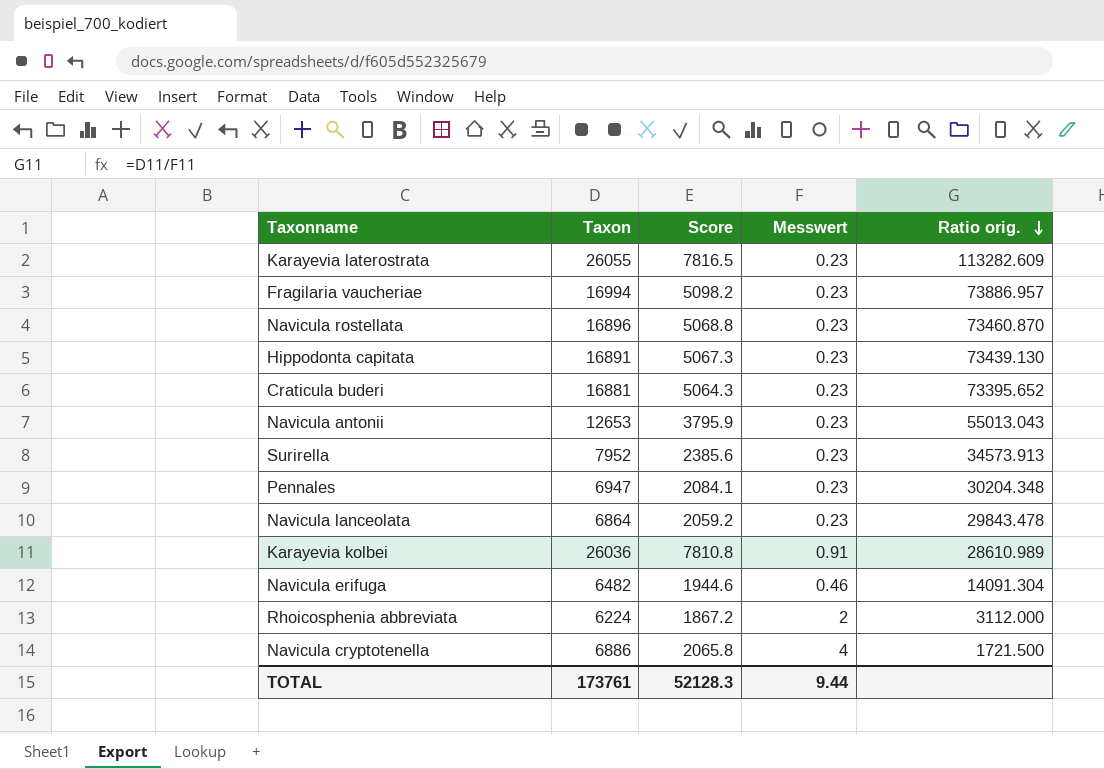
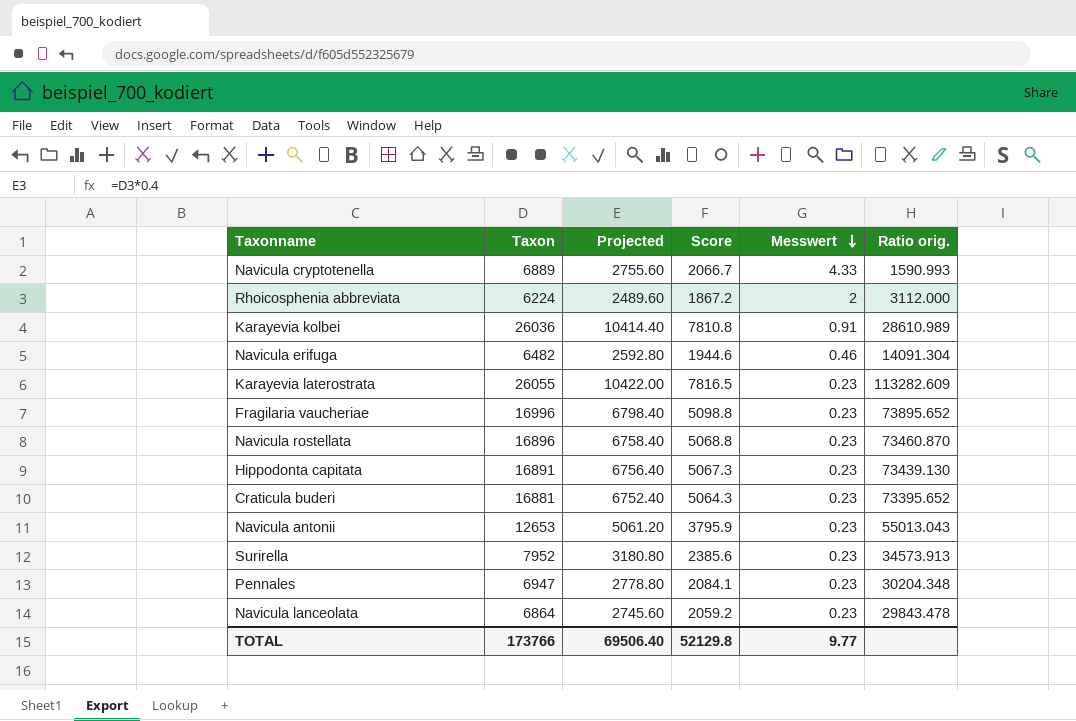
row order: Ratio orig. descending -> Messwert descending
column Projected | formula: none -> [Taxon] * 0.4
Navicula cryptotenella | Taxon: 6886 -> 6889
Navicula cryptotenella | Score: 2065.8 -> 2066.7
Navicula cryptotenella | Messwert: 4 -> 4.33
Navicula cryptotenella | Ratio orig.: 1721.500 -> 1590.993
Fragilaria vaucheriae | Taxon: 16994 -> 16996
Fragilaria vaucheriae | Score: 5098.2 -> 5098.8
Fragilaria vaucheriae | Ratio orig.: 73886.957 -> 73895.652
TOTAL | Taxon: 173761 -> 173766
TOTAL | Score: 52128.3 -> 52129.8
TOTAL | Messwert: 9.44 -> 9.77

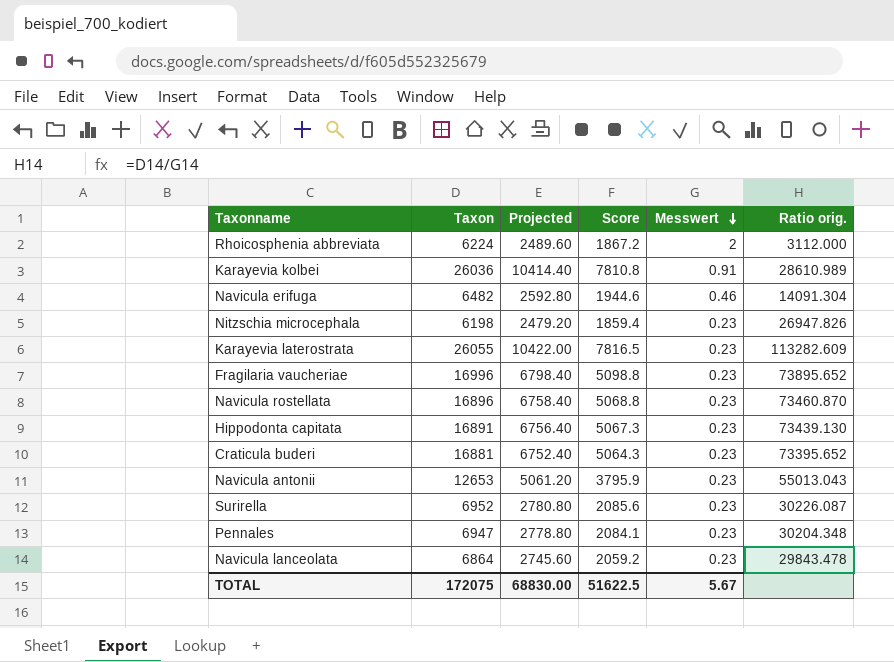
row Navicula cryptotenella: 6889 | 2755.60 | 2066.7 | 4.33 | 1590.993 -> none
row Nitzschia microcephala: none -> 6198 | 2479.20 | 1859.4 | 0.23 | 26947.826
Surirella | Taxon: 7952 -> 6952
Surirella | Projected: 3180.80 -> 2780.80
Surirella | Score: 2385.6 -> 2085.6
Surirella | Ratio orig.: 34573.913 -> 30226.087
TOTAL | Taxon: 173766 -> 172075
TOTAL | Projected: 69506.40 -> 68830.00
TOTAL | Score: 52129.8 -> 51622.5
TOTAL | Messwert: 9.77 -> 5.67

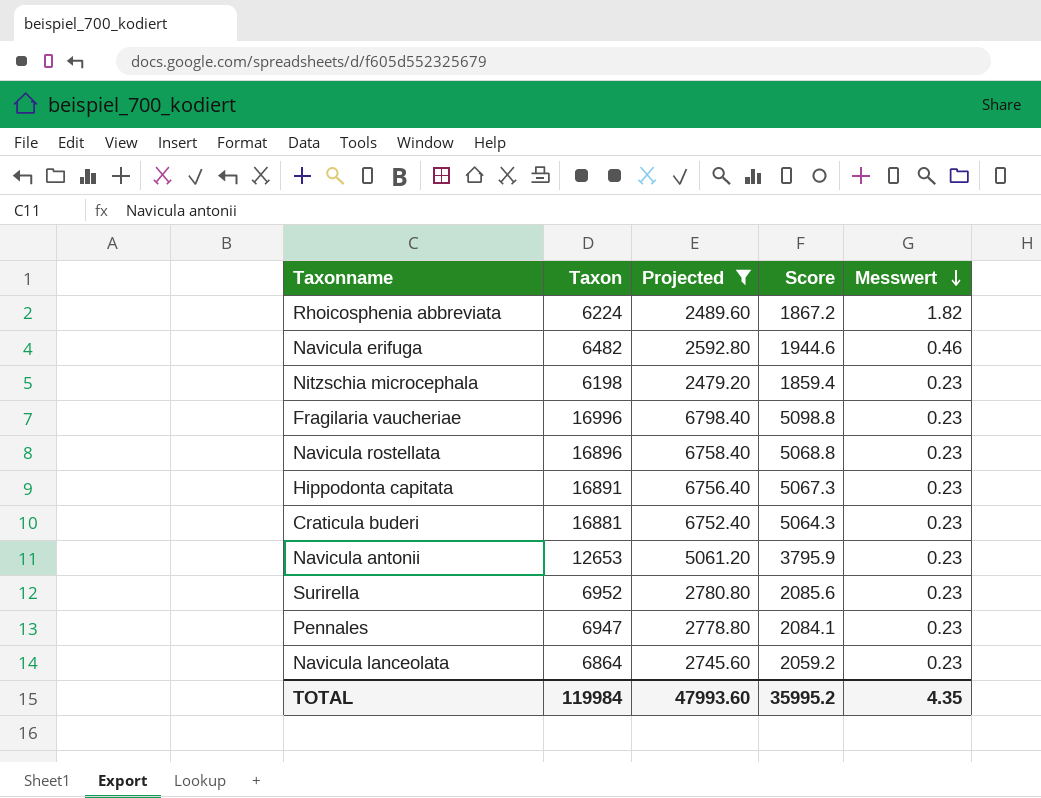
filter: none -> Projected <= 6798.40
column Ratio orig. | formula: [Taxon] / [Messwert] -> none
Rhoicosphenia abbreviata | Messwert: 2 -> 1.82
TOTAL | Taxon: 172075 -> 119984
TOTAL | Projected: 68830.00 -> 47993.60
TOTAL | Score: 51622.5 -> 35995.2
TOTAL | Messwert: 5.67 -> 4.35

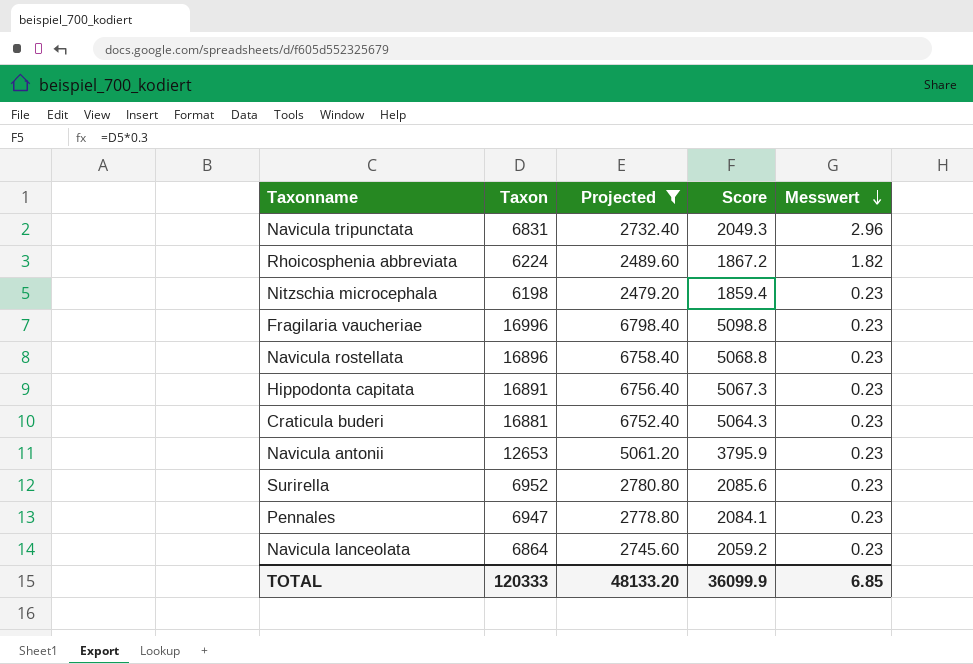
row Navicula erifuga: 6482 | 2592.80 | 1944.6 | 0.46 -> none
row Navicula tripunctata: none -> 6831 | 2732.40 | 2049.3 | 2.96
TOTAL | Taxon: 119984 -> 120333
TOTAL | Projected: 47993.60 -> 48133.20
TOTAL | Score: 35995.2 -> 36099.9
TOTAL | Messwert: 4.35 -> 6.85

